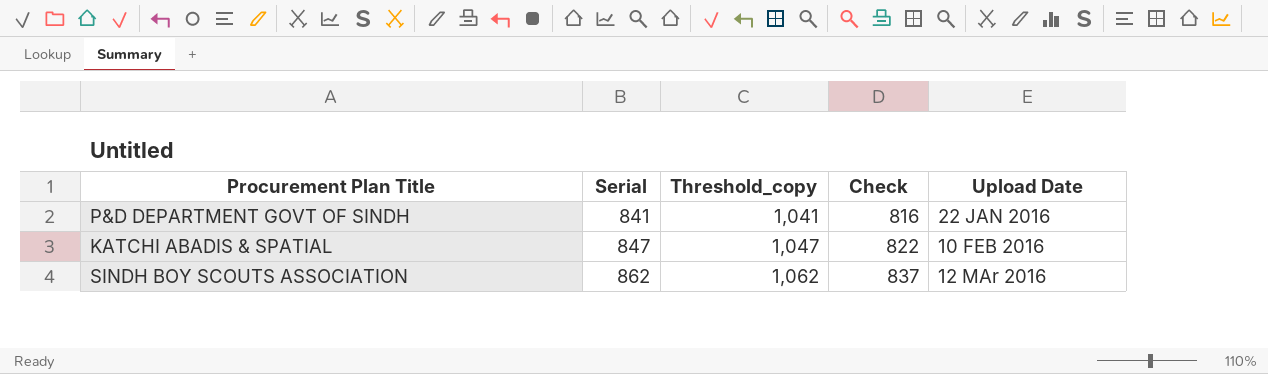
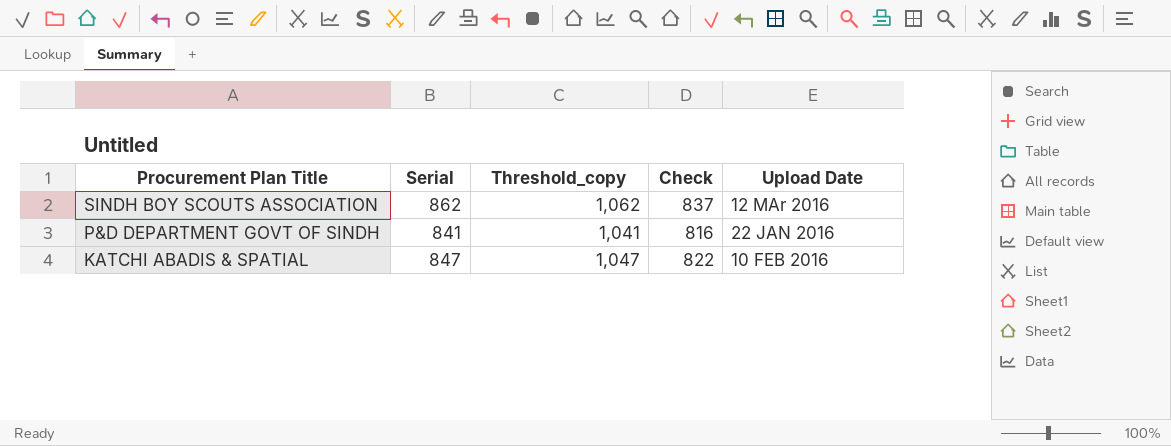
row order: Serial ascending -> Procurement Plan Title descending

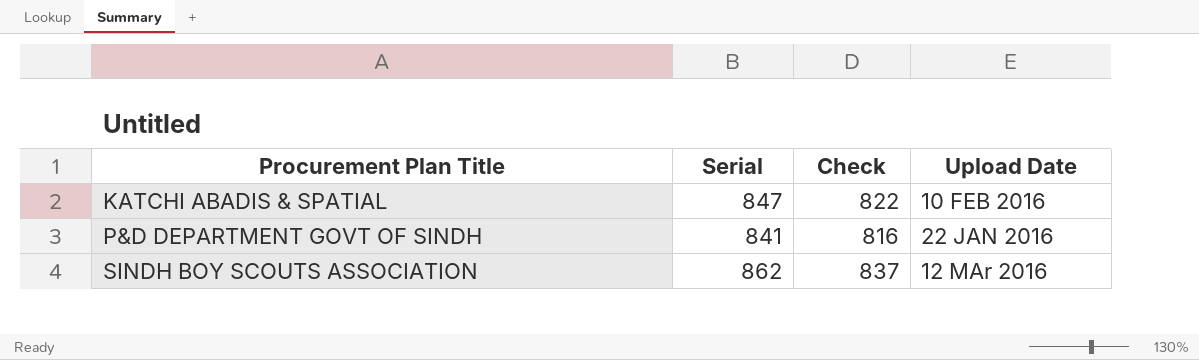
row order: Procurement Plan Title descending -> Procurement Plan Title ascending
column Threshold_copy | formula: [Serial] + 200 -> none

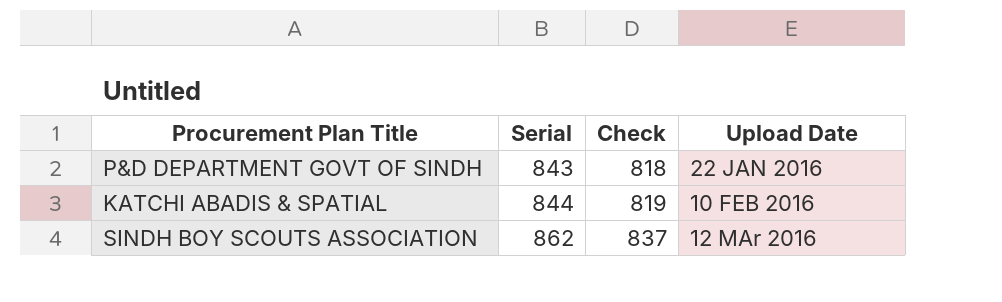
row order: Procurement Plan Title ascending -> Serial ascending
P&D DEPARTMENT GOVT OF SINDH | Serial: 841 -> 843
P&D DEPARTMENT GOVT OF SINDH | Check: 816 -> 818
KATCHI ABADIS & SPATIAL | Serial: 847 -> 844
KATCHI ABADIS & SPATIAL | Check: 822 -> 819

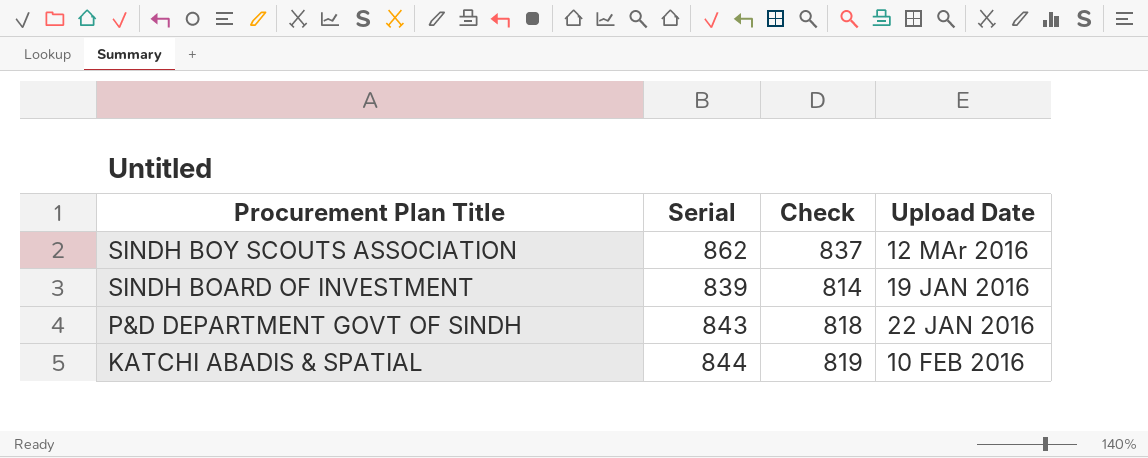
row order: Serial ascending -> Procurement Plan Title descending
row SINDH BOARD OF INVESTMENT: none -> 839 | 814 | 19 JAN 2016

